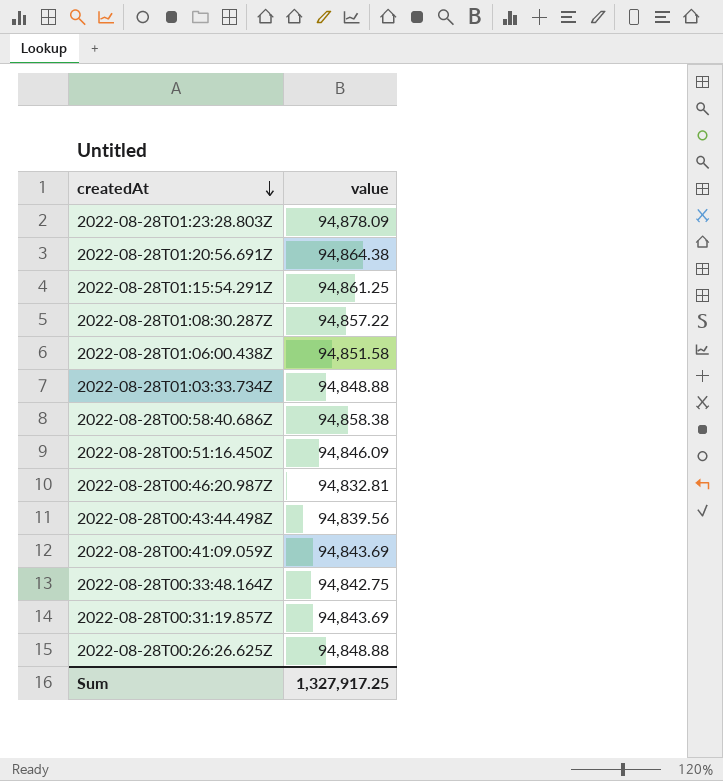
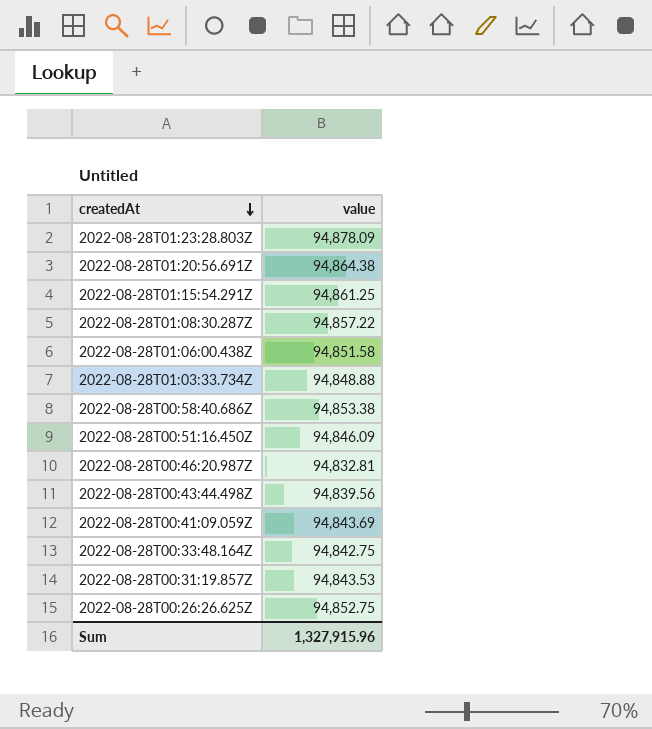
2022-08-28T00:58:40.686Z | value: 94,858.38 -> 94,853.38
2022-08-28T00:31:19.857Z | value: 94,843.69 -> 94,843.53
2022-08-28T00:26:26.625Z | value: 94,848.88 -> 94,852.75
Sum | value: 1,327,917.25 -> 1,327,915.96

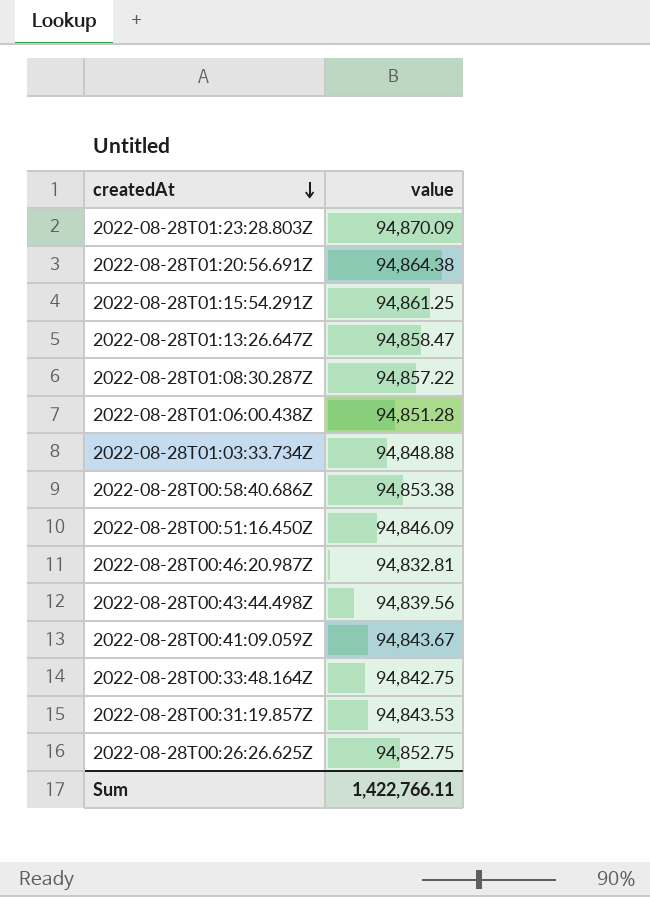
2022-08-28T01:23:28.803Z | value: 94,878.09 -> 94,870.09
row 2022-08-28T01:13:26.647Z: none -> 94,858.47
2022-08-28T01:06:00.438Z | value: 94,851.58 -> 94,851.28
2022-08-28T00:41:09.059Z | value: 94,843.69 -> 94,843.67
Sum | value: 1,327,915.96 -> 1,422,766.11

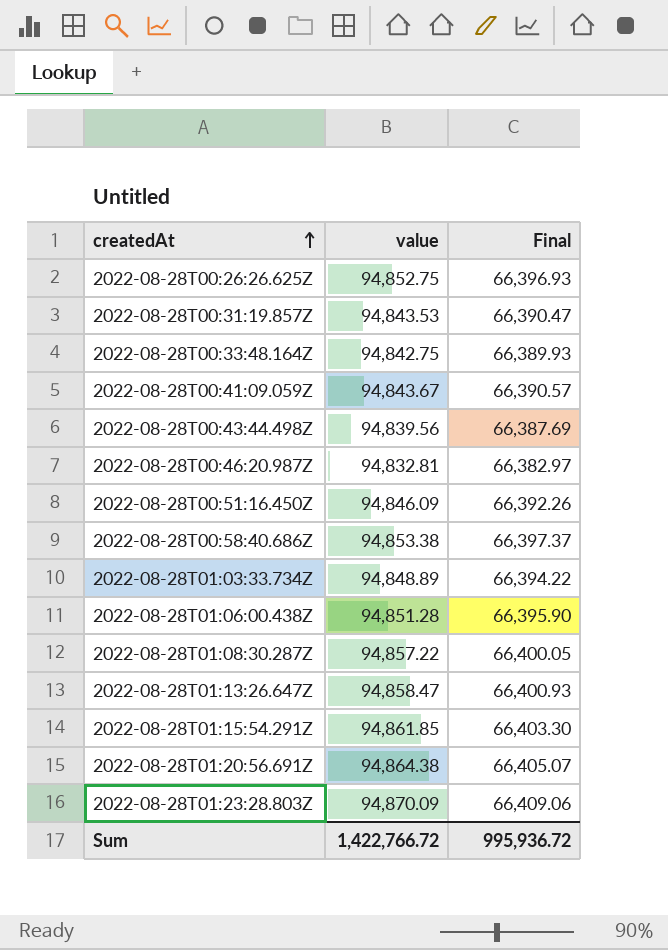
row order: createdAt descending -> createdAt ascending
column Final | formula: none -> [value] * 0.7
2022-08-28T01:03:33.734Z | value: 94,848.88 -> 94,848.89
2022-08-28T01:15:54.291Z | value: 94,861.25 -> 94,861.85
Sum | value: 1,422,766.11 -> 1,422,766.72

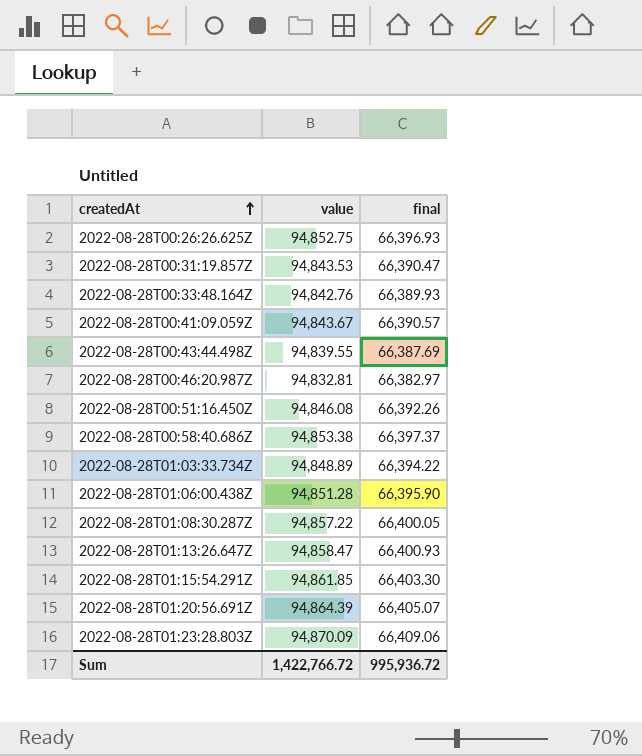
column name: Final -> final
2022-08-28T00:33:48.164Z | value: 94,842.75 -> 94,842.76
2022-08-28T00:43:44.498Z | value: 94,839.56 -> 94,839.55
2022-08-28T00:51:16.450Z | value: 94,846.09 -> 94,846.08
2022-08-28T01:20:56.691Z | value: 94,864.38 -> 94,864.39

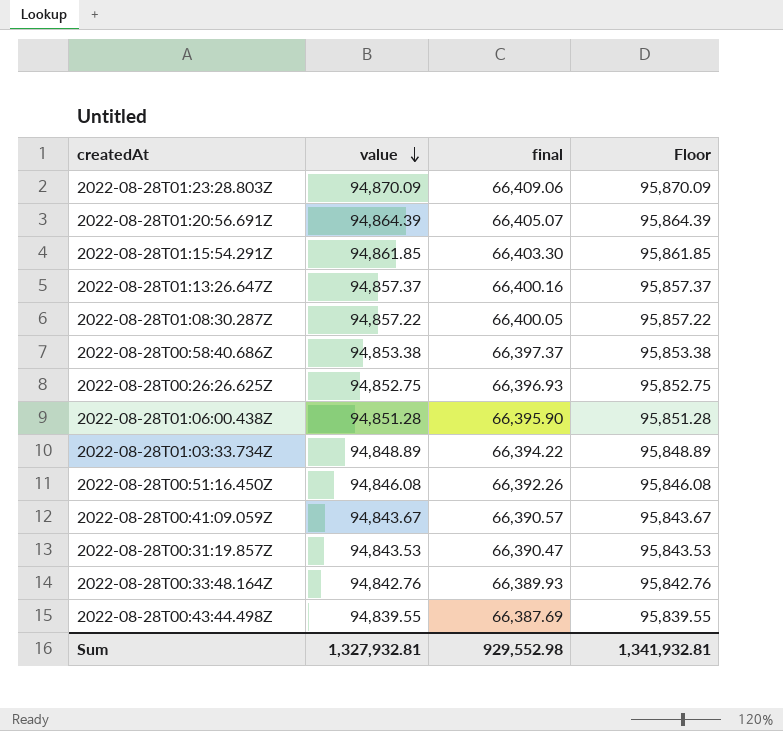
row order: createdAt ascending -> value descending
column Floor | formula: none -> [value] + 1000
row 2022-08-28T00:46:20.987Z: 94,832.81 | 66,382.97 -> none
2022-08-28T01:13:26.647Z | value: 94,858.47 -> 94,857.37
2022-08-28T01:13:26.647Z | final: 66,400.93 -> 66,400.16
Sum | value: 1,422,766.72 -> 1,327,932.81
Sum | final: 995,936.72 -> 929,552.98

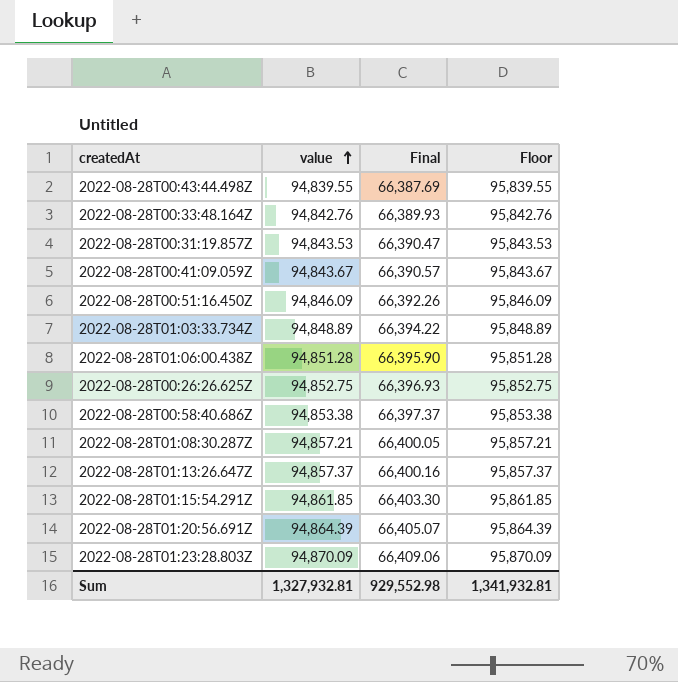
row order: value descending -> value ascending
column name: final -> Final
2022-08-28T00:51:16.450Z | value: 94,846.08 -> 94,846.09
2022-08-28T00:51:16.450Z | Floor: 95,846.08 -> 95,846.09
2022-08-28T01:08:30.287Z | value: 94,857.22 -> 94,857.21
2022-08-28T01:08:30.287Z | Floor: 95,857.22 -> 95,857.21

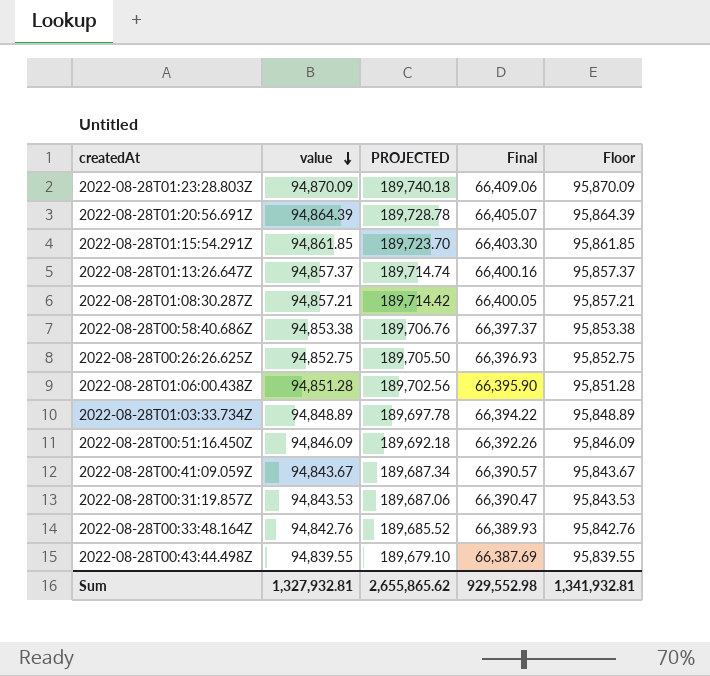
row order: value ascending -> value descending
column PROJECTED | formula: none -> [value] * 2

